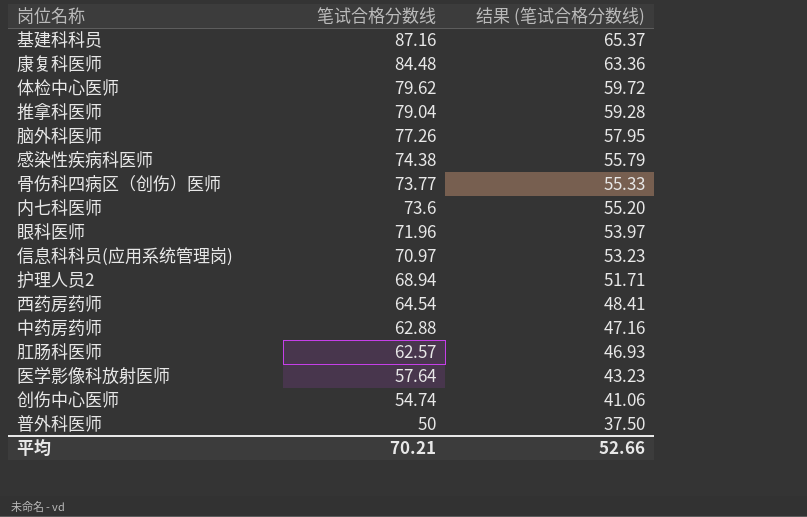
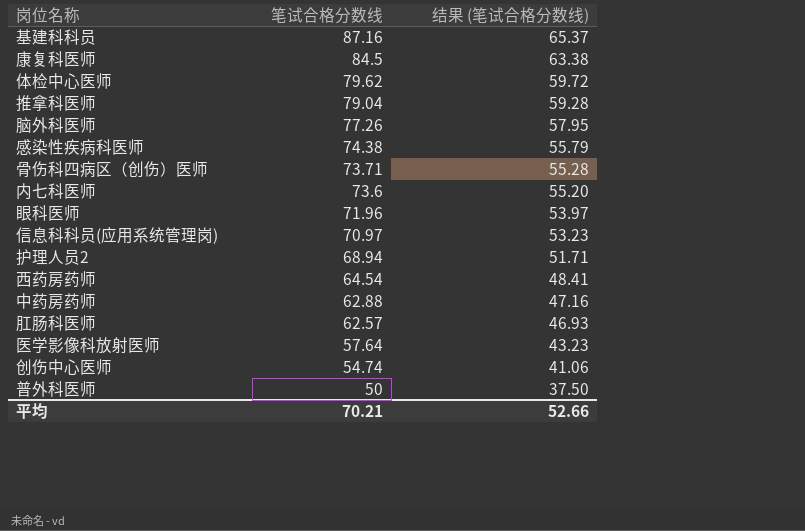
康复科医师 | 笔试合格分数线: 84.48 -> 84.5
康复科医师 | 结果 (笔试合格分数线): 63.36 -> 63.38
骨伤科四病区（创伤）医师 | 笔试合格分数线: 73.77 -> 73.71
骨伤科四病区（创伤）医师 | 结果 (笔试合格分数线): 55.33 -> 55.28

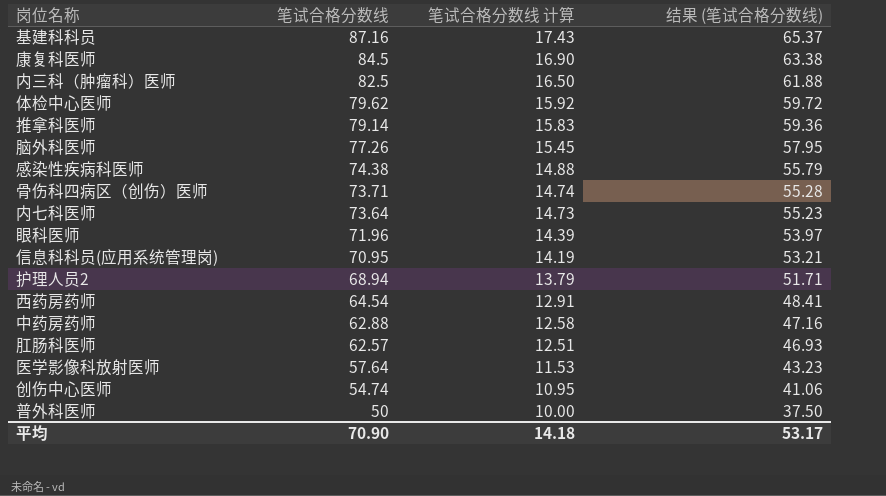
column 笔试合格分数线 计算 | formula: none -> [笔试合格分数线] * 0.2
row 内三科（肿瘤科）医师: none -> 82.5 | 16.50 | 61.88
推拿科医师 | 笔试合格分数线: 79.04 -> 79.14
推拿科医师 | 结果 (笔试合格分数线): 59.28 -> 59.36
内七科医师 | 笔试合格分数线: 73.6 -> 73.64
内七科医师 | 结果 (笔试合格分数线): 55.20 -> 55.23
信息科科员(应用系统管理岗) | 笔试合格分数线: 70.97 -> 70.95
信息科科员(应用系统管理岗) | 结果 (笔试合格分数线): 53.23 -> 53.21
平均 | 笔试合格分数线: 70.21 -> 70.90
平均 | 结果 (笔试合格分数线): 52.66 -> 53.17

